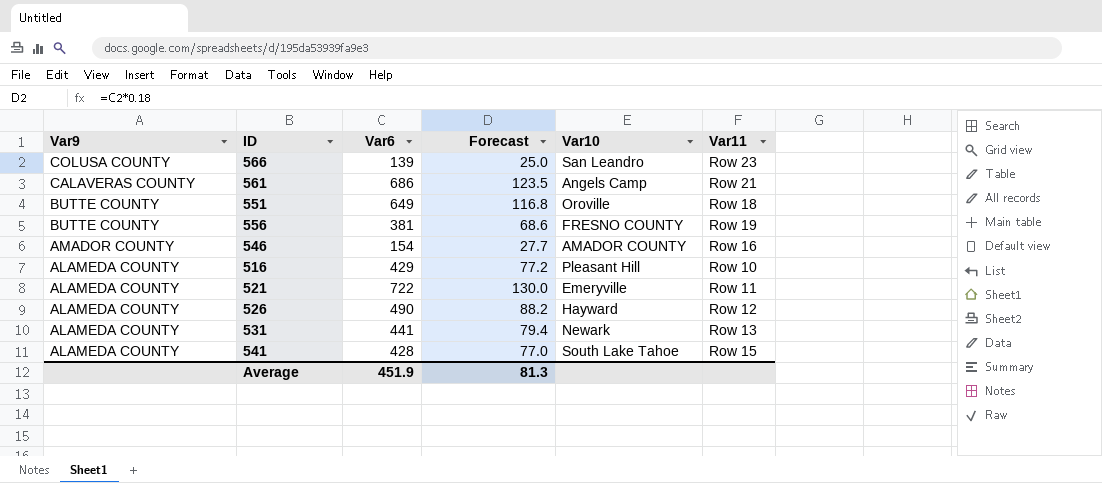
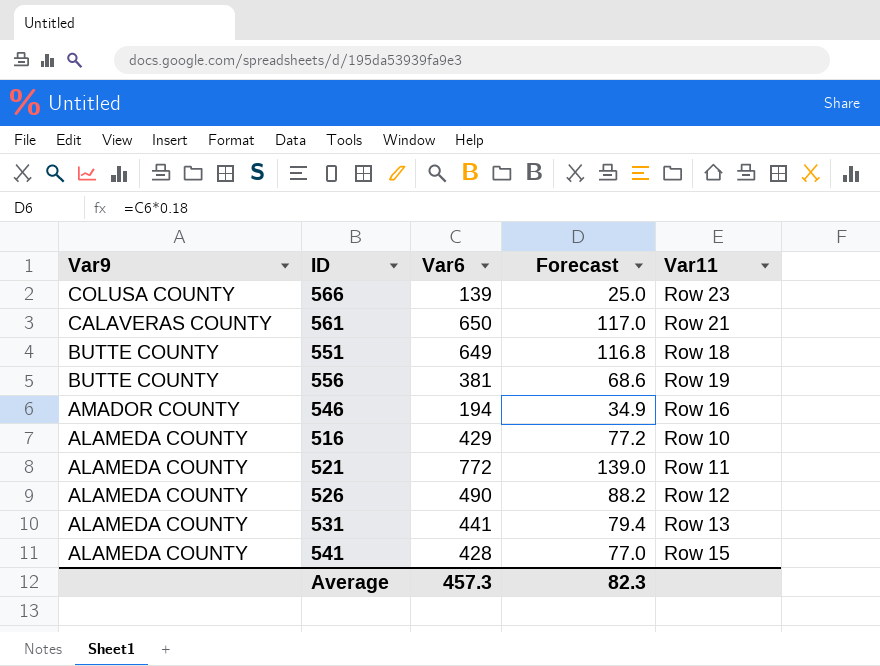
column Var10 | position: 5 -> none
561 | Var6: 686 -> 650
561 | Forecast: 123.5 -> 117.0
546 | Var6: 154 -> 194
546 | Forecast: 27.7 -> 34.9
521 | Var6: 722 -> 772
521 | Forecast: 130.0 -> 139.0
Average | Var6: 451.9 -> 457.3
Average | Forecast: 81.3 -> 82.3

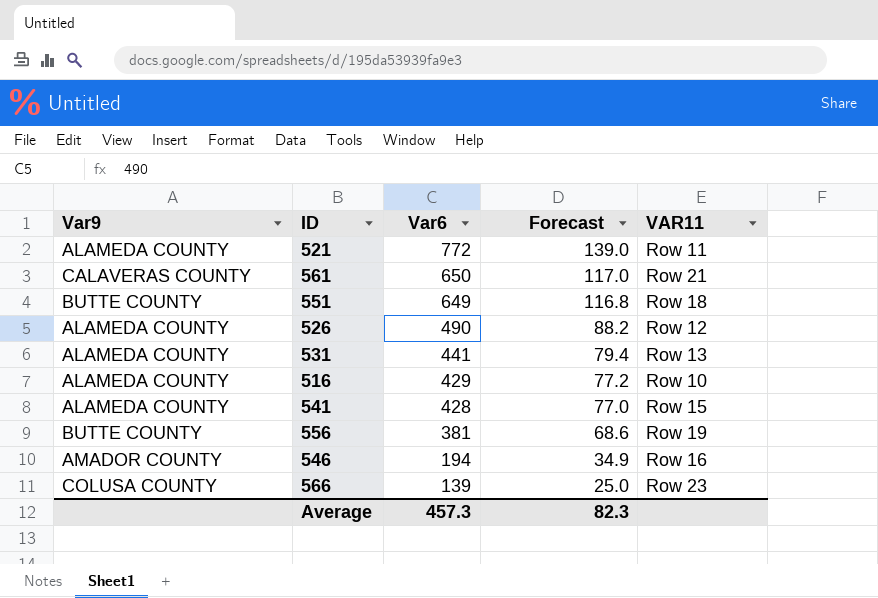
row order: Var9 descending -> Var6 descending
column name: Var11 -> VAR11

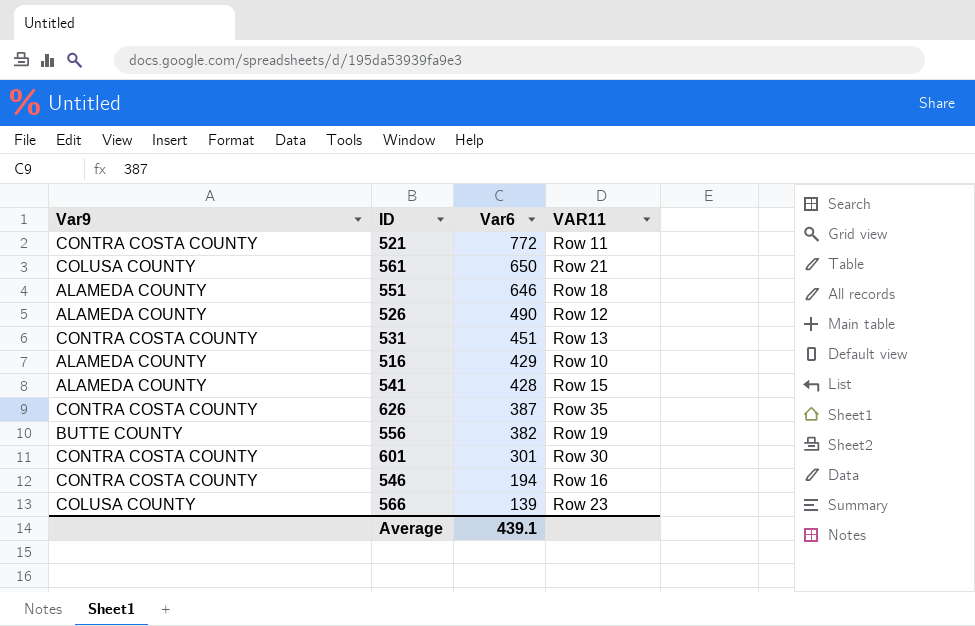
column Forecast | formula: [Var6] * 0.18 -> none
521 | Var9: ALAMEDA COUNTY -> CONTRA COSTA COUNTY
561 | Var9: CALAVERAS COUNTY -> COLUSA COUNTY
551 | Var9: BUTTE COUNTY -> ALAMEDA COUNTY
551 | Var6: 649 -> 646
531 | Var9: ALAMEDA COUNTY -> CONTRA COSTA COUNTY
531 | Var6: 441 -> 451
row 626: none -> CONTRA COSTA COUNTY | 387 | Row 35
556 | Var6: 381 -> 382
row 601: none -> CONTRA COSTA COUNTY | 301 | Row 30
546 | Var9: AMADOR COUNTY -> CONTRA COSTA COUNTY
Average | Var6: 457.3 -> 439.1

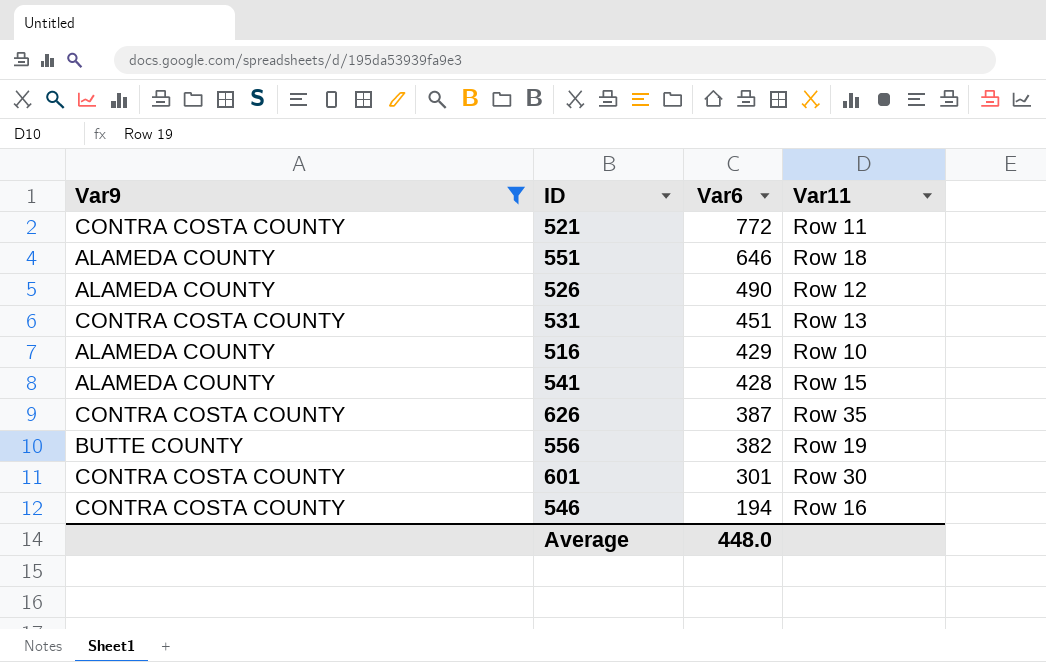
filter: none -> Var9 != COLUSA COUNTY
column name: VAR11 -> Var11
Average | Var6: 439.1 -> 448.0

